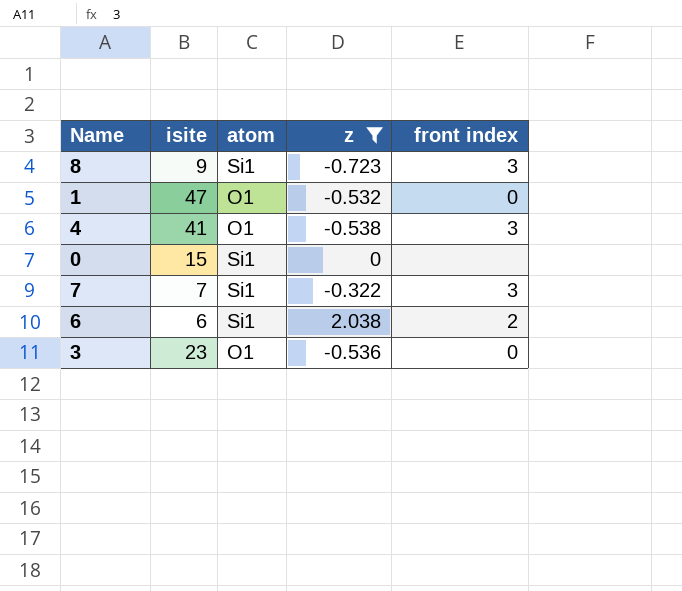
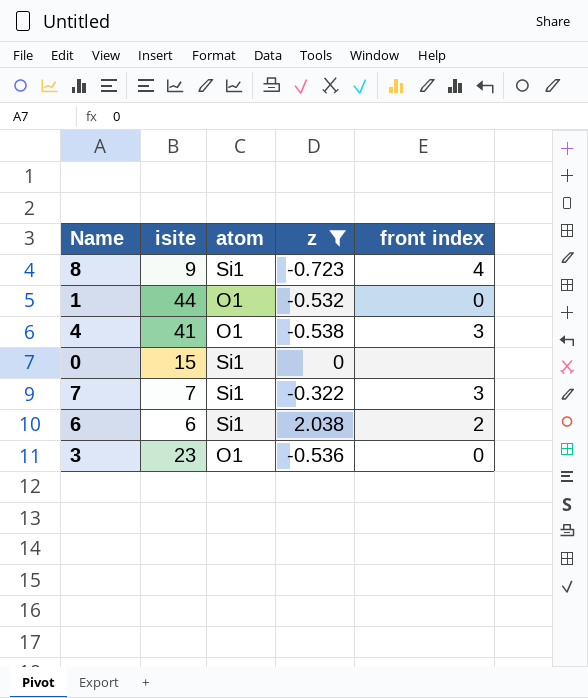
8 | front index: 3 -> 4
1 | isite: 47 -> 44

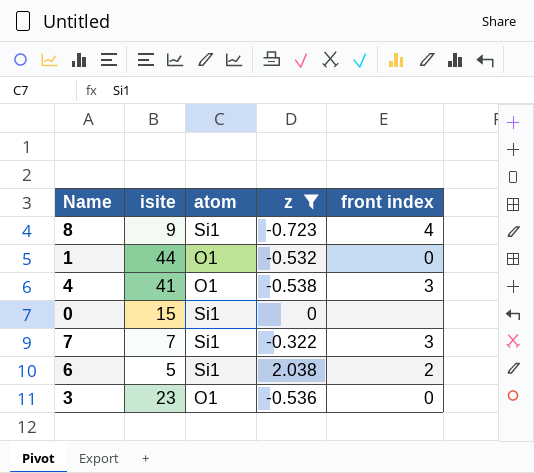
6 | isite: 6 -> 5

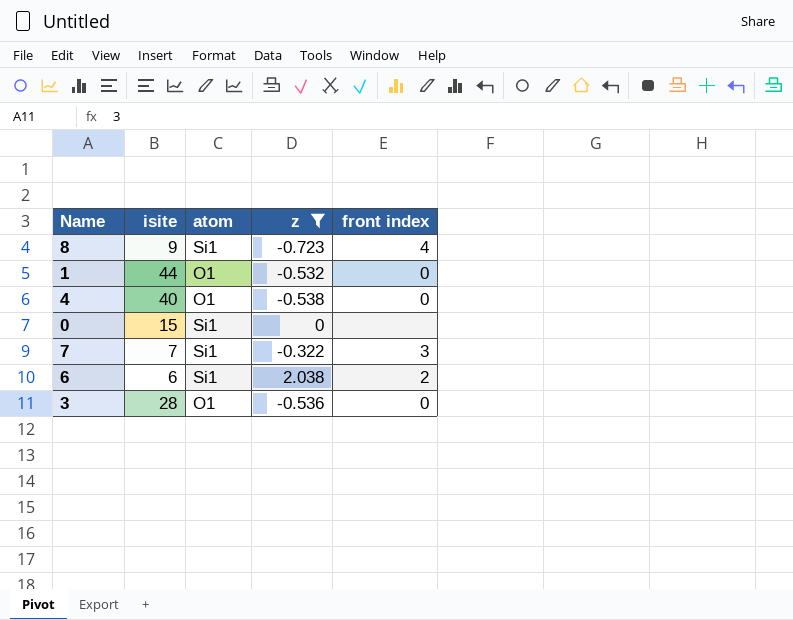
4 | isite: 41 -> 40
4 | front index: 3 -> 0
6 | isite: 5 -> 6
3 | isite: 23 -> 28

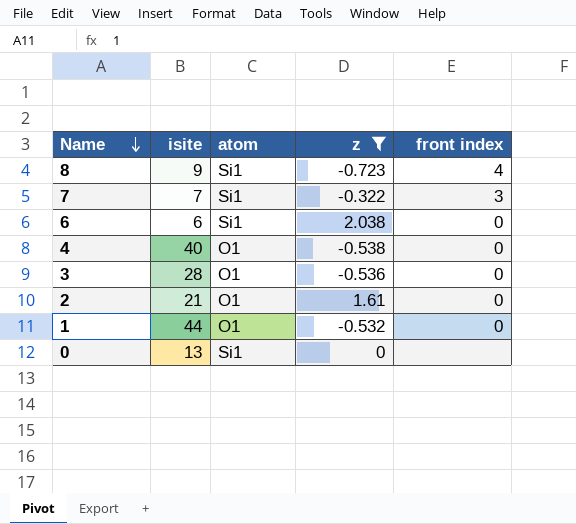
row order: none -> Name descending
6 | front index: 2 -> 0
row 2: none -> 21 | O1 | 1.61 | 0
0 | isite: 15 -> 13

